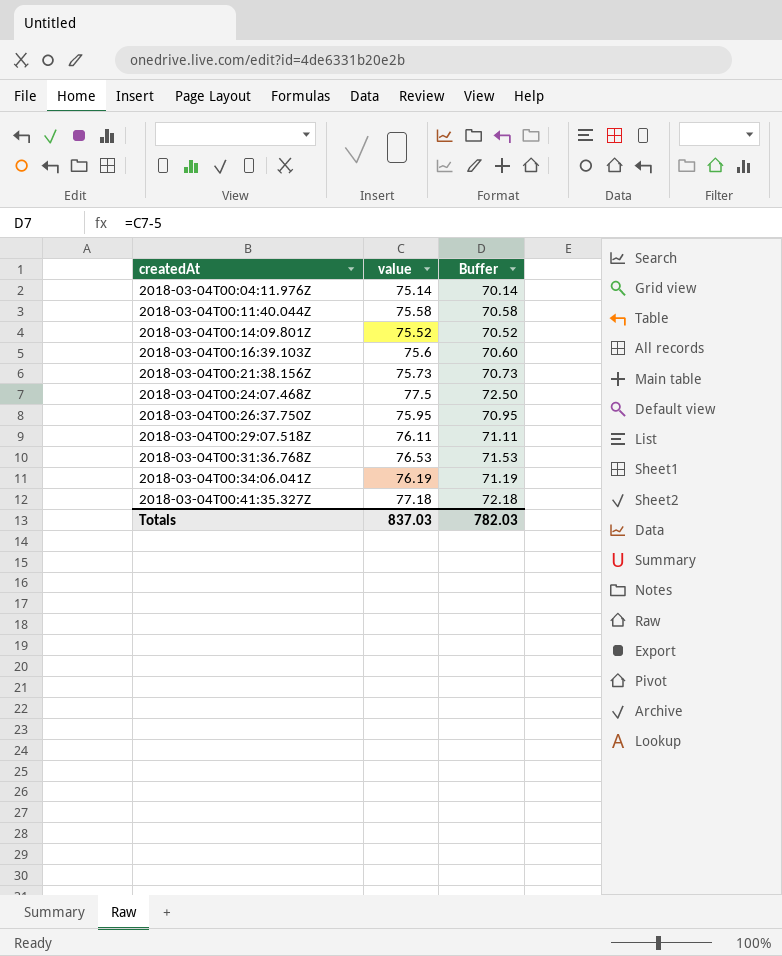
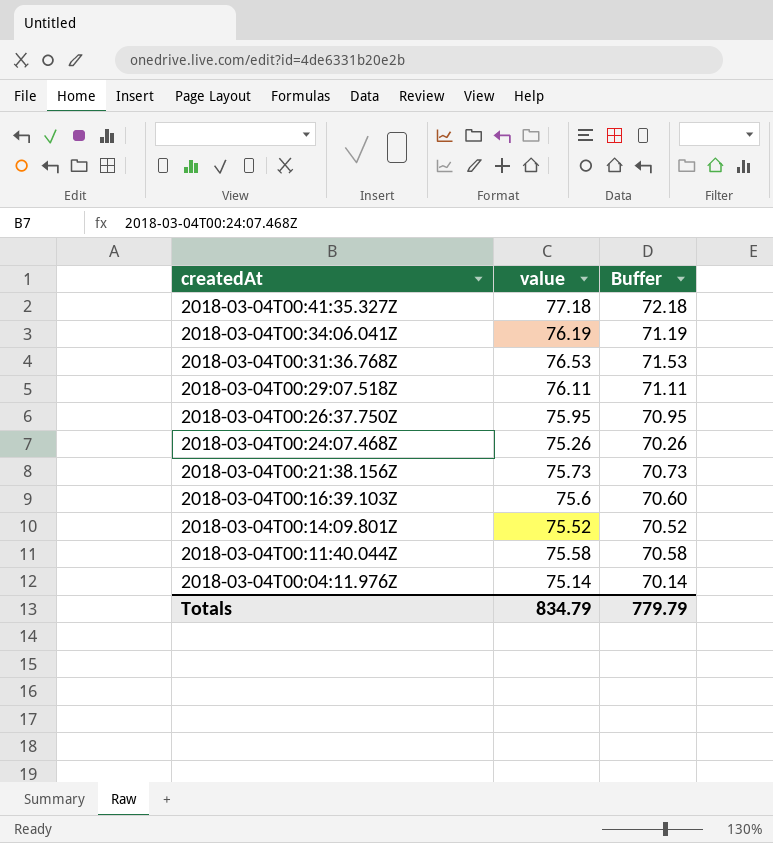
row order: createdAt ascending -> createdAt descending
2018-03-04T00:24:07.468Z | value: 77.5 -> 75.26
2018-03-04T00:24:07.468Z | Buffer: 72.50 -> 70.26
Totals | value: 837.03 -> 834.79
Totals | Buffer: 782.03 -> 779.79

